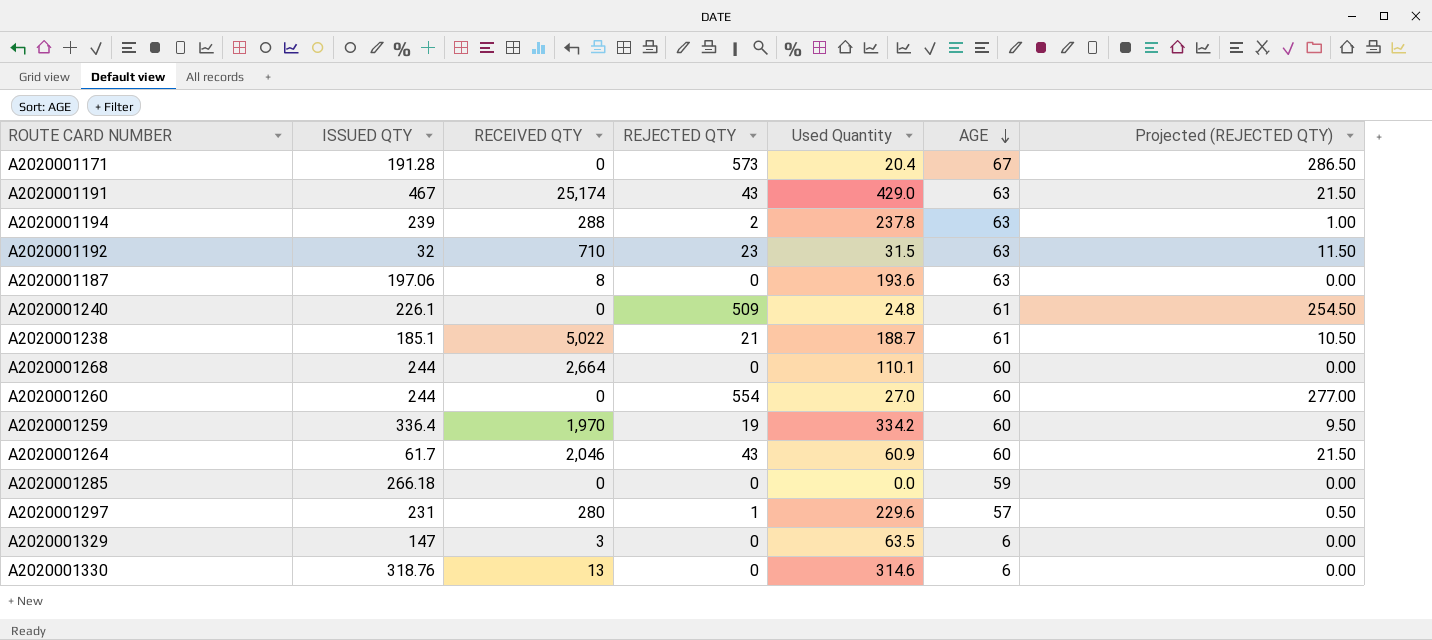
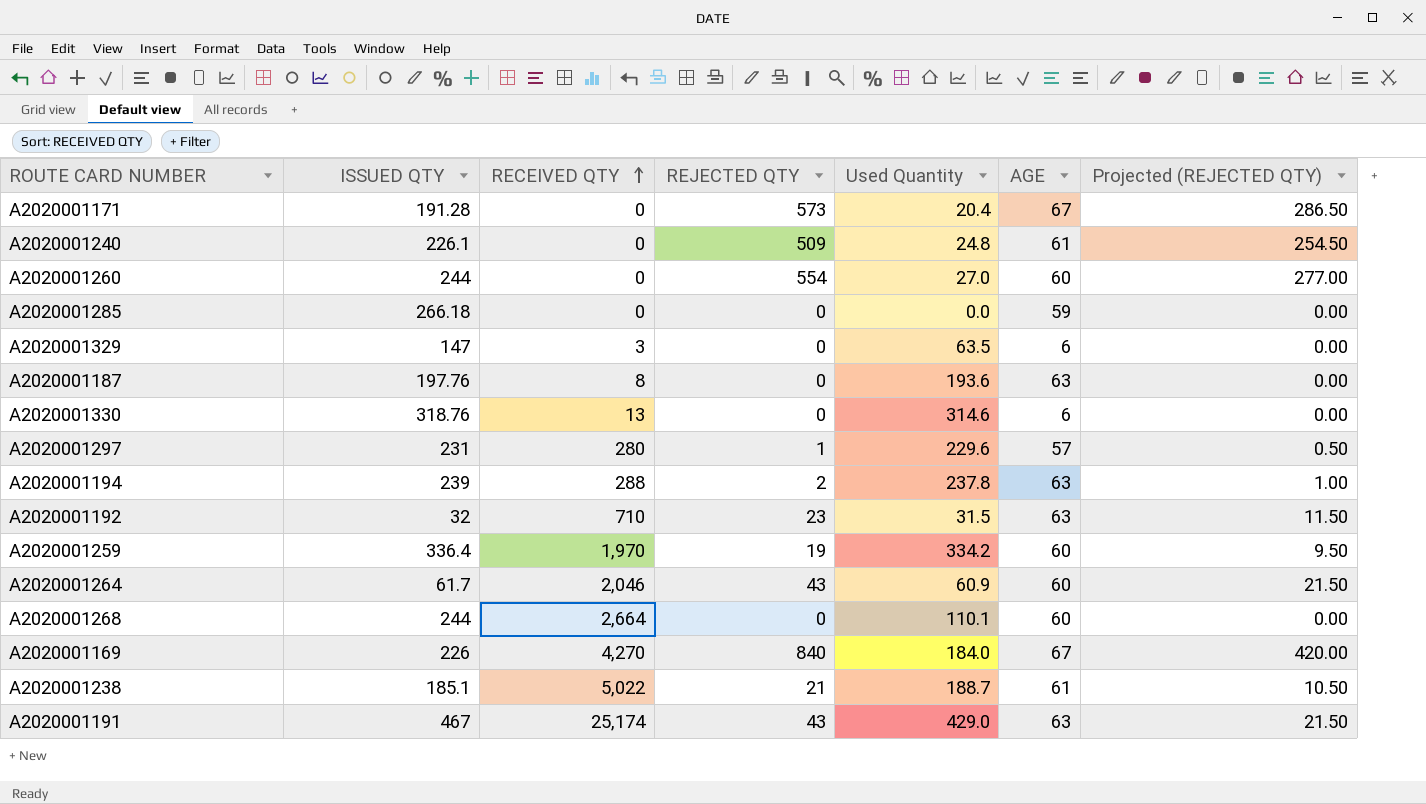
row order: AGE descending -> RECEIVED QTY ascending
A2020001187 | ISSUED QTY: 197.06 -> 197.76
row A2020001169: none -> 226 | 4,270 | 840 | 184.0 | 67 | 420.00

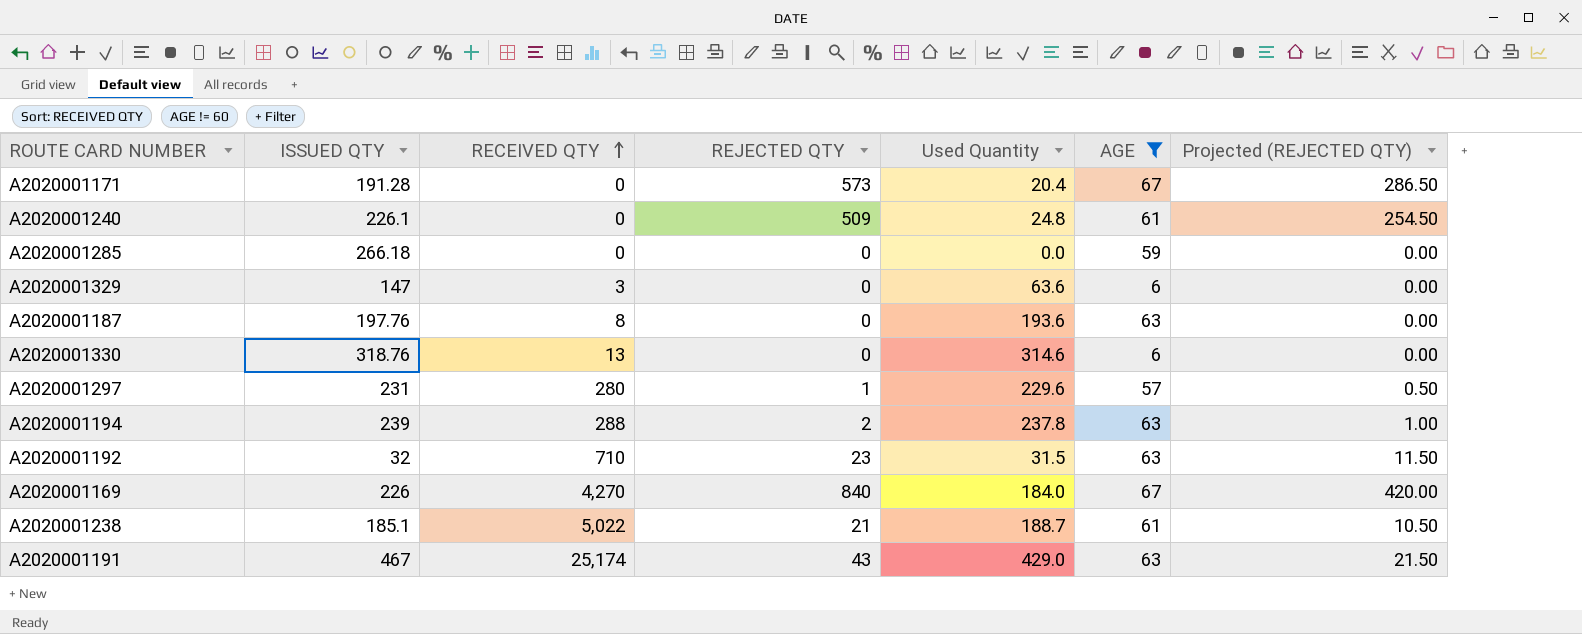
filter: none -> AGE != 60
A2020001329 | Used Quantity: 63.5 -> 63.6

